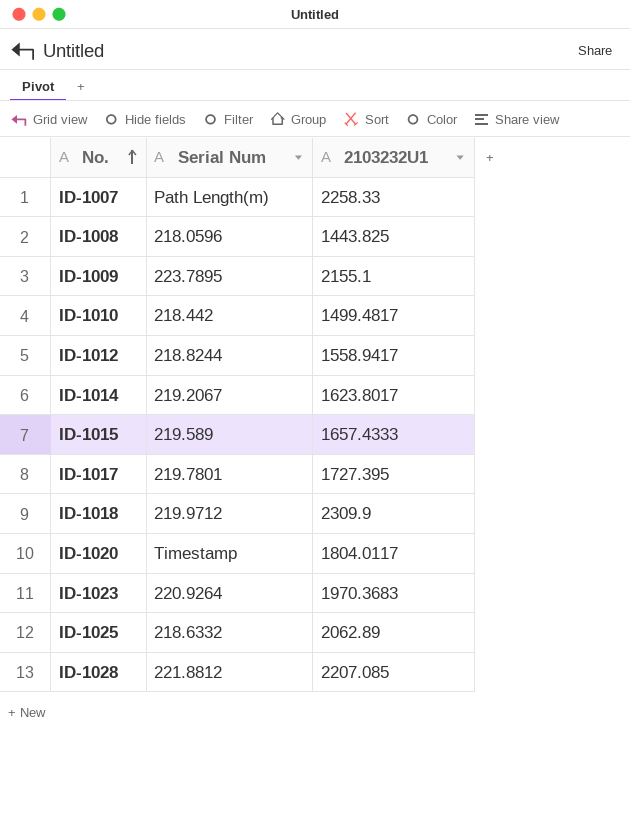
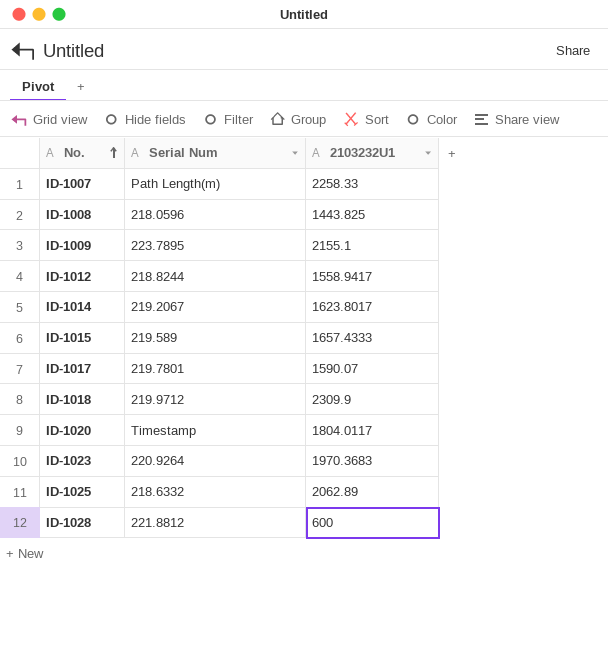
row ID-1010: 218.442 | 1499.4817 -> none
ID-1017 | 2103232U1: 1727.395 -> 1590.07
ID-1028 | 2103232U1: 2207.085 -> 600

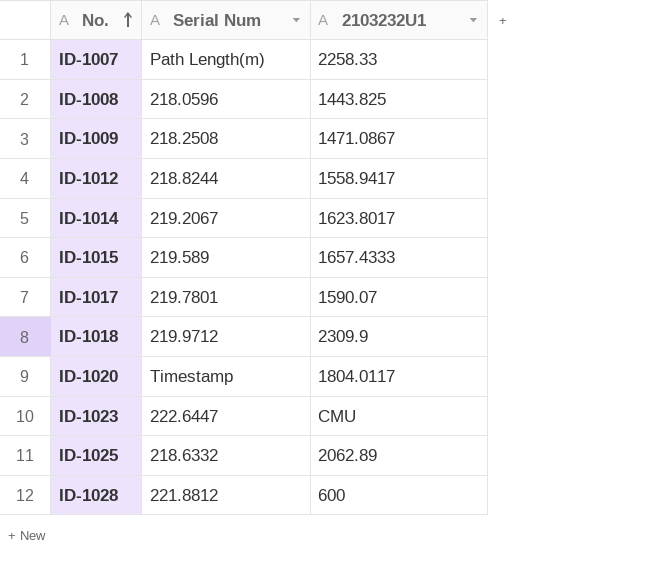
ID-1009 | Serial Num: 223.7895 -> 218.2508
ID-1009 | 2103232U1: 2155.1 -> 1471.0867
ID-1023 | Serial Num: 220.9264 -> 222.6447
ID-1023 | 2103232U1: 1970.3683 -> CMU

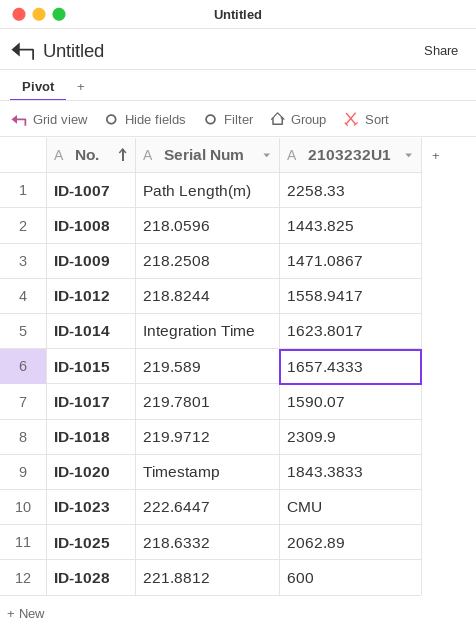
ID-1014 | Serial Num: 219.2067 -> Integration Time
ID-1020 | 2103232U1: 1804.0117 -> 1843.3833

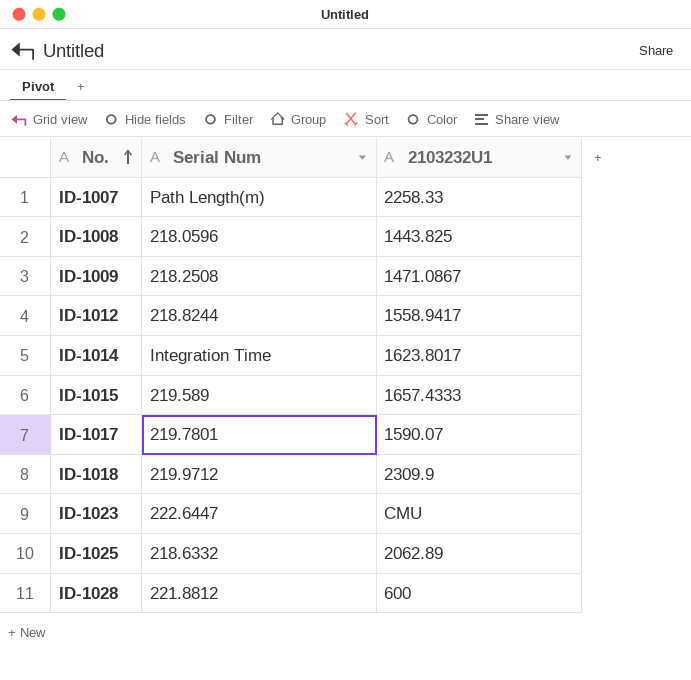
row ID-1020: Timestamp | 1843.3833 -> none

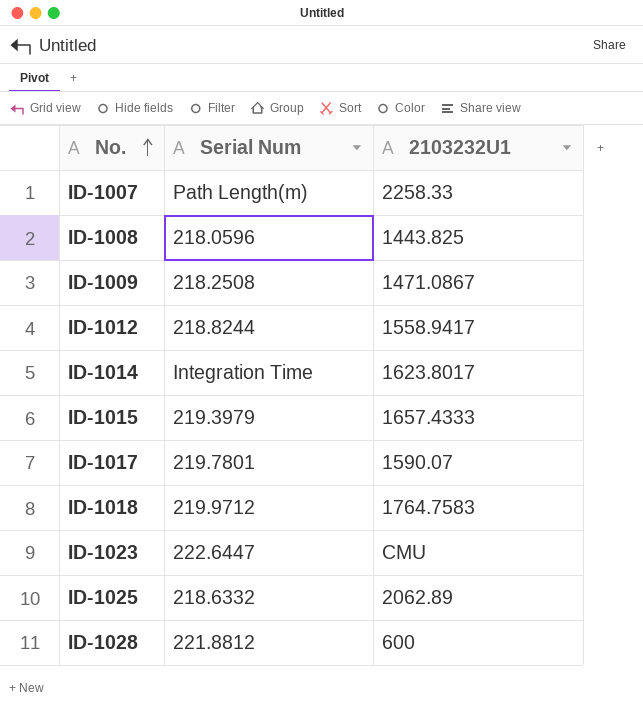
ID-1015 | Serial Num: 219.589 -> 219.3979
ID-1018 | 2103232U1: 2309.9 -> 1764.7583

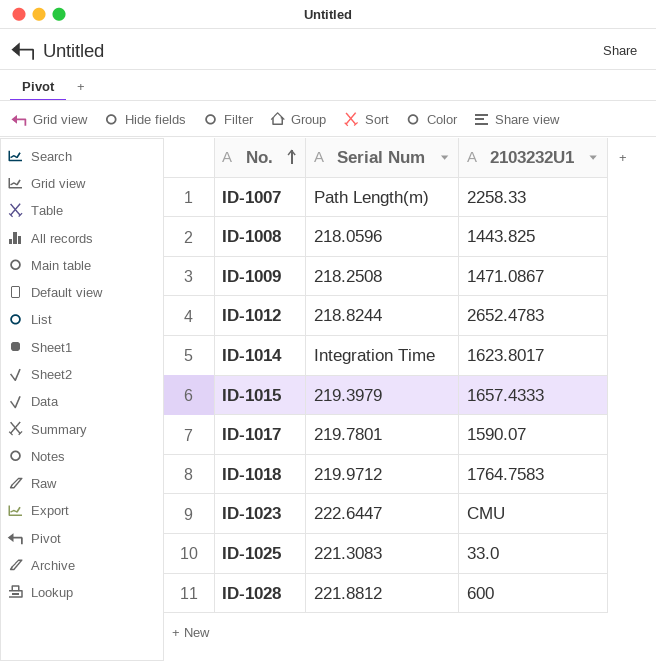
ID-1012 | 2103232U1: 1558.9417 -> 2652.4783
ID-1025 | Serial Num: 218.6332 -> 221.3083
ID-1025 | 2103232U1: 2062.89 -> 33.0

